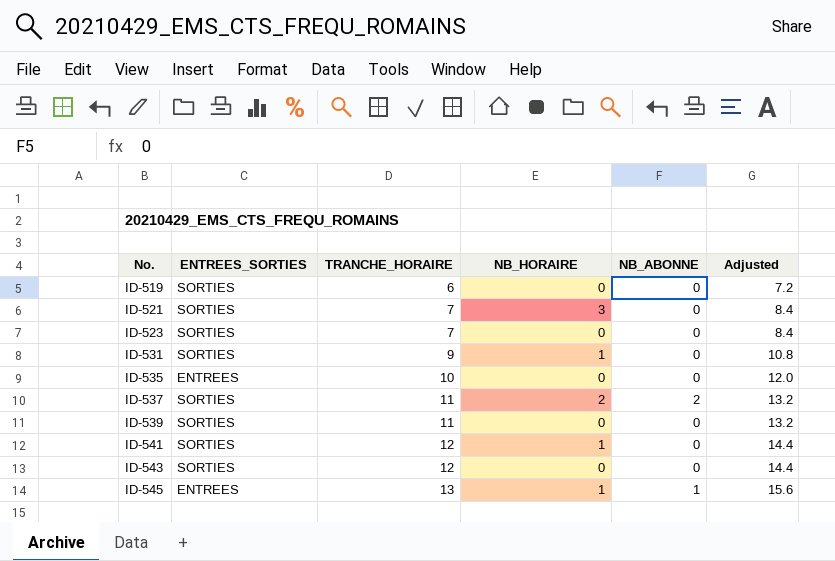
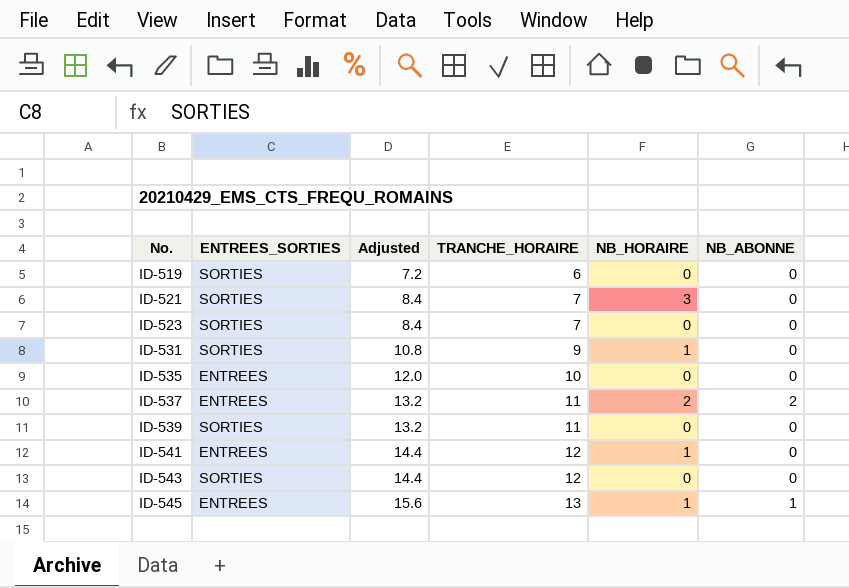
column Adjusted | position: 6 -> 3
ID-537 | ENTREES_SORTIES: SORTIES -> ENTREES
ID-541 | ENTREES_SORTIES: SORTIES -> ENTREES

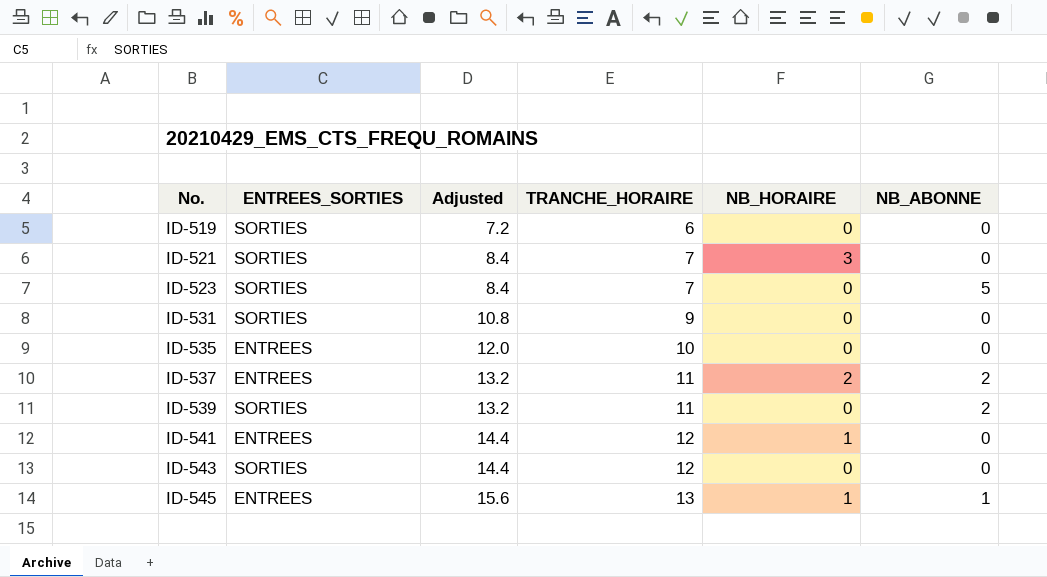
ID-523 | NB_ABONNE: 0 -> 5
ID-531 | NB_HORAIRE: 1 -> 0
ID-539 | NB_ABONNE: 0 -> 2

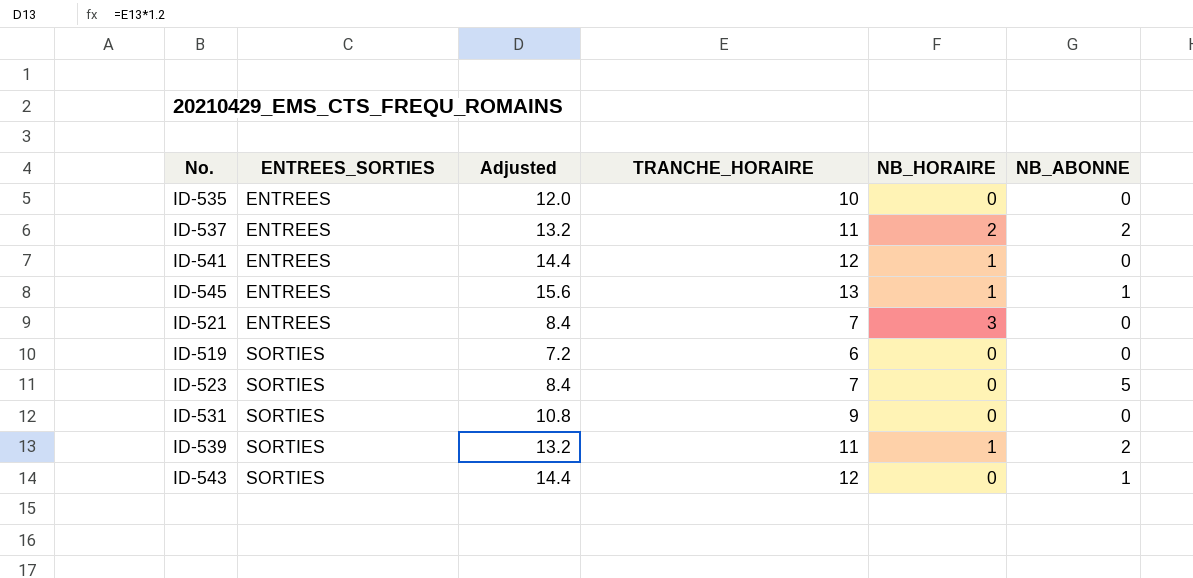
row order: No. ascending -> ENTREES_SORTIES ascending
ID-521 | ENTREES_SORTIES: SORTIES -> ENTREES
ID-539 | NB_HORAIRE: 0 -> 1
ID-543 | NB_ABONNE: 0 -> 1

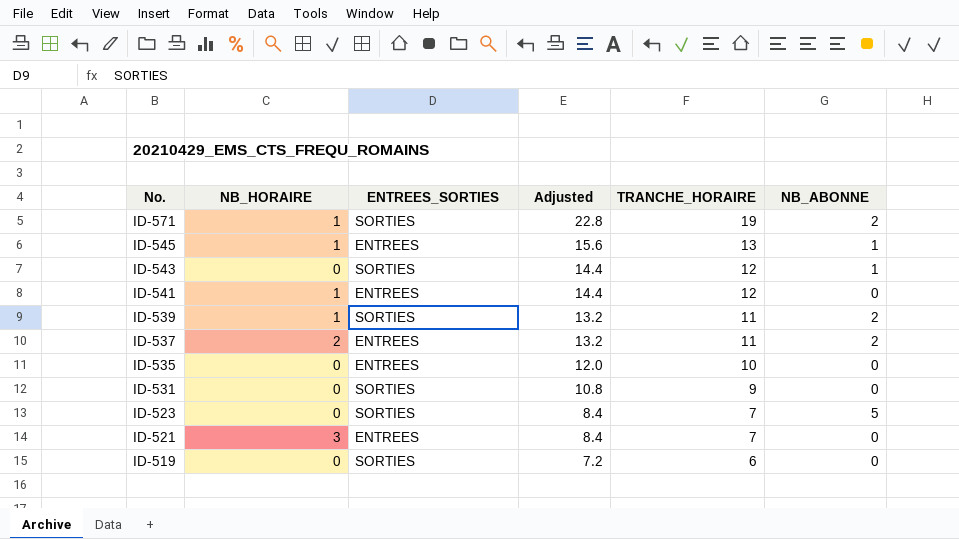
row order: ENTREES_SORTIES ascending -> No. descending
column NB_HORAIRE | position: 5 -> 2
row ID-571: none -> 1 | SORTIES | 22.8 | 19 | 2

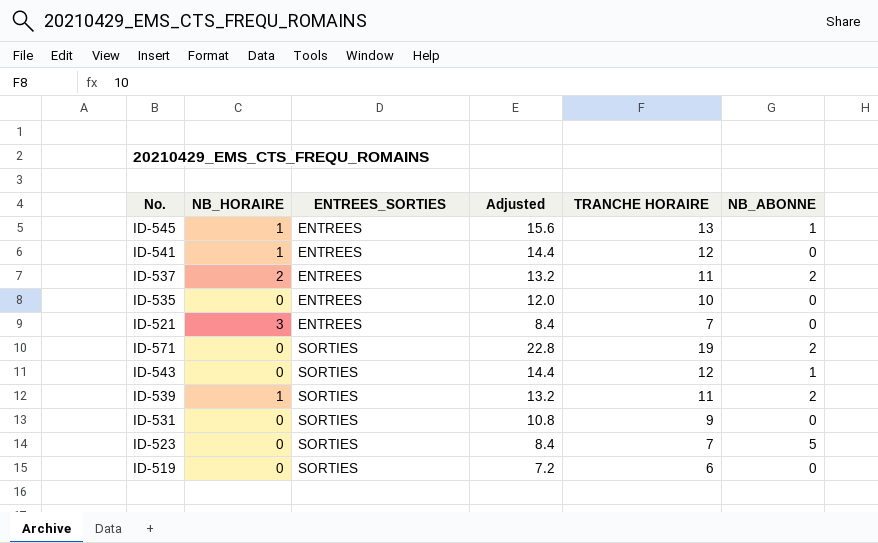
row order: No. descending -> ENTREES_SORTIES ascending
column name: TRANCHE_HORAIRE -> TRANCHE HORAIRE
ID-571 | NB_HORAIRE: 1 -> 0

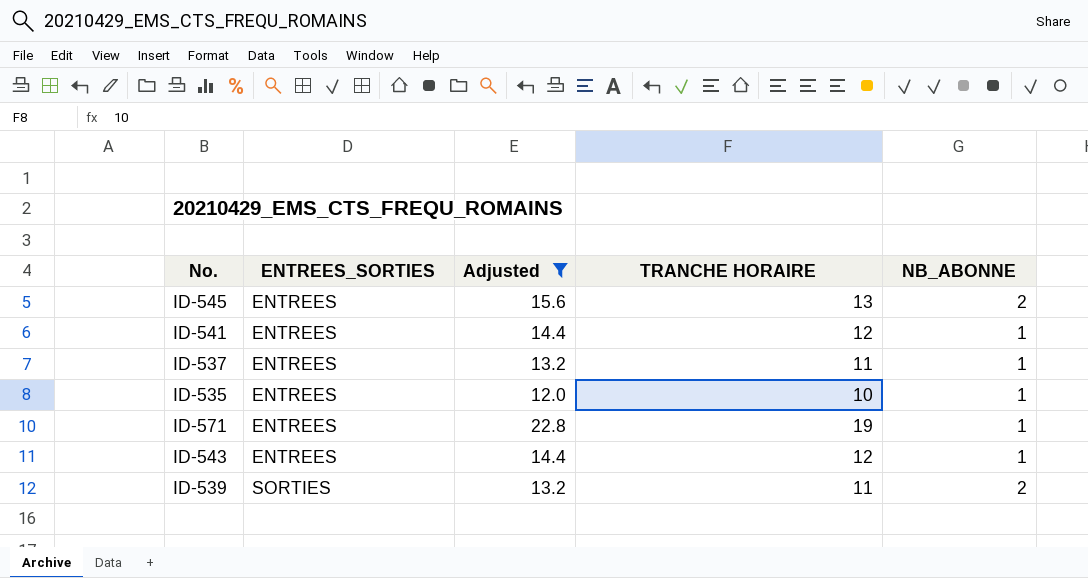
filter: none -> Adjusted >= 12.0
column NB_HORAIRE | position: 2 -> none
ID-545 | NB_ABONNE: 1 -> 2
ID-541 | NB_ABONNE: 0 -> 1
ID-537 | NB_ABONNE: 2 -> 1
ID-535 | NB_ABONNE: 0 -> 1
ID-571 | ENTREES_SORTIES: SORTIES -> ENTREES
ID-571 | NB_ABONNE: 2 -> 1
ID-543 | ENTREES_SORTIES: SORTIES -> ENTREES

